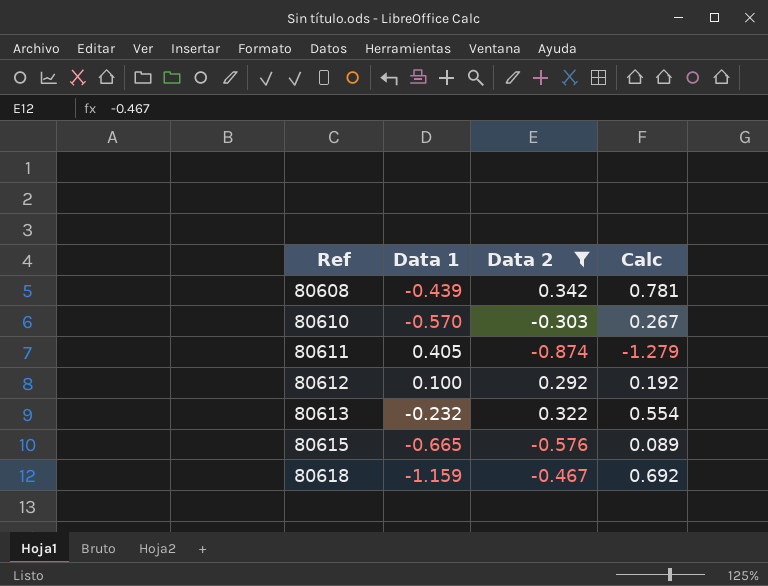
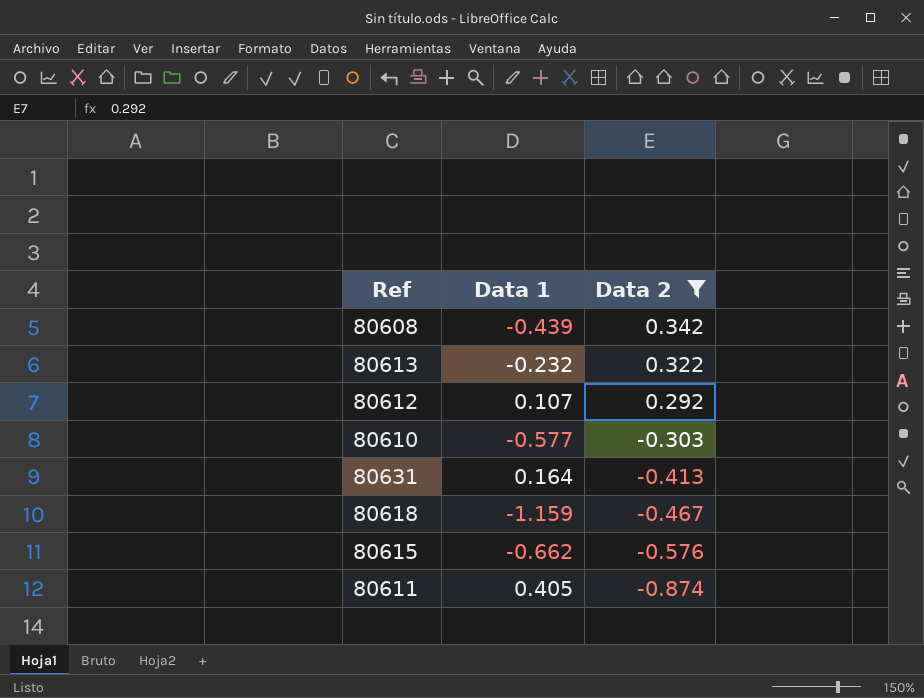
row order: Ref ascending -> Data 2 descending
column Calc | formula: [Data 2] - [Data 1] -> none
80612 | Data 1: 0.100 -> 0.107
80610 | Data 1: -0.570 -> -0.577
row 80631: none -> 0.164 | -0.413
80615 | Data 1: -0.665 -> -0.662

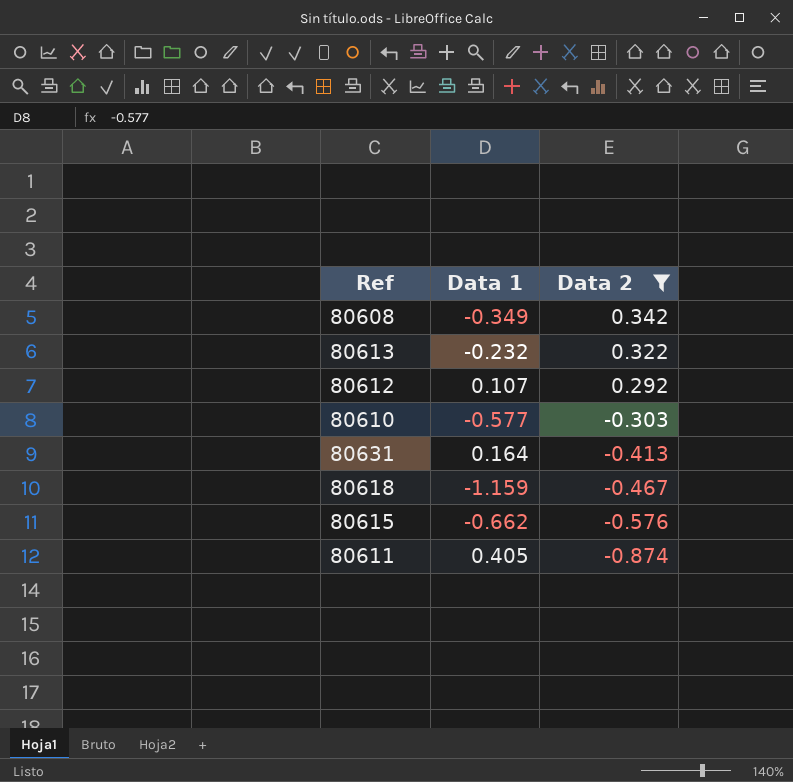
80608 | Data 1: -0.439 -> -0.349

